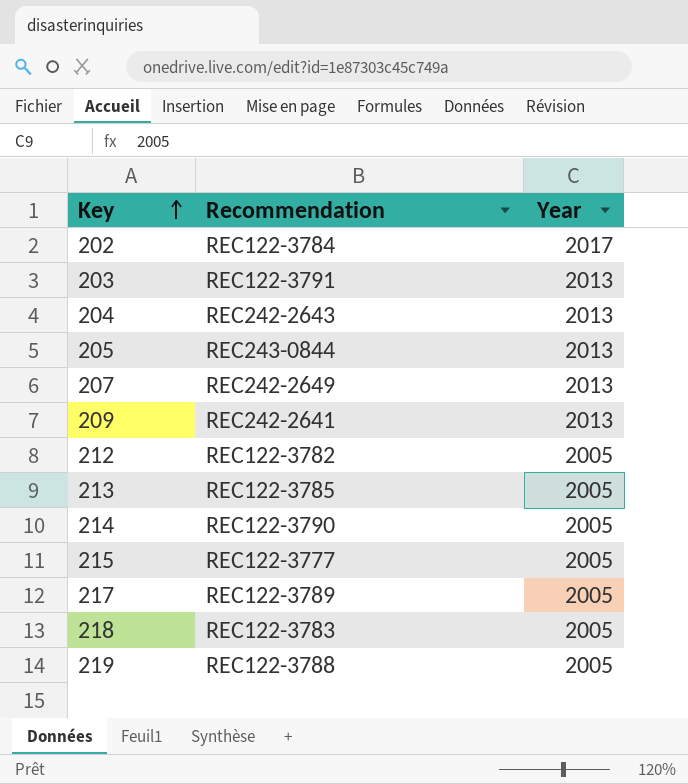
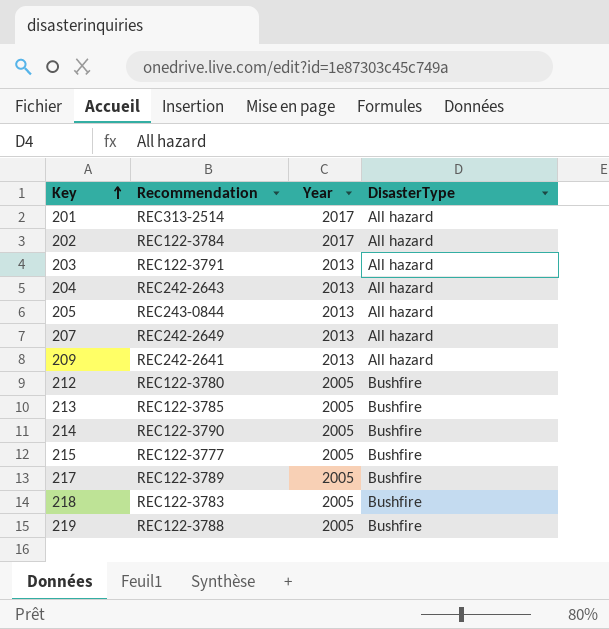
column DisasterType | position: none -> 4
row 201: none -> REC313-2514 | 2017 | All hazard
212 | Recommendation: REC122-3782 -> REC122-3780

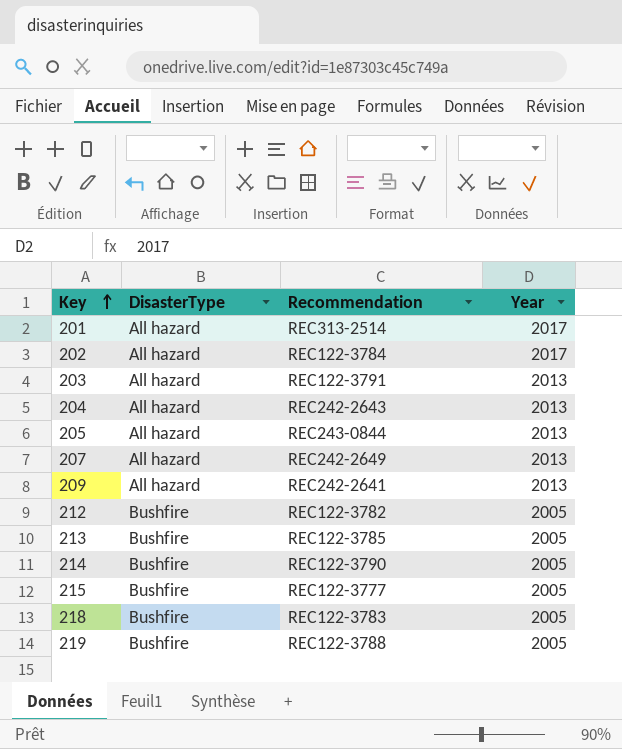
column DisasterType | position: 4 -> 2
row 217: REC122-3789 | 2005 | Bushfire -> none
212 | Recommendation: REC122-3780 -> REC122-3782

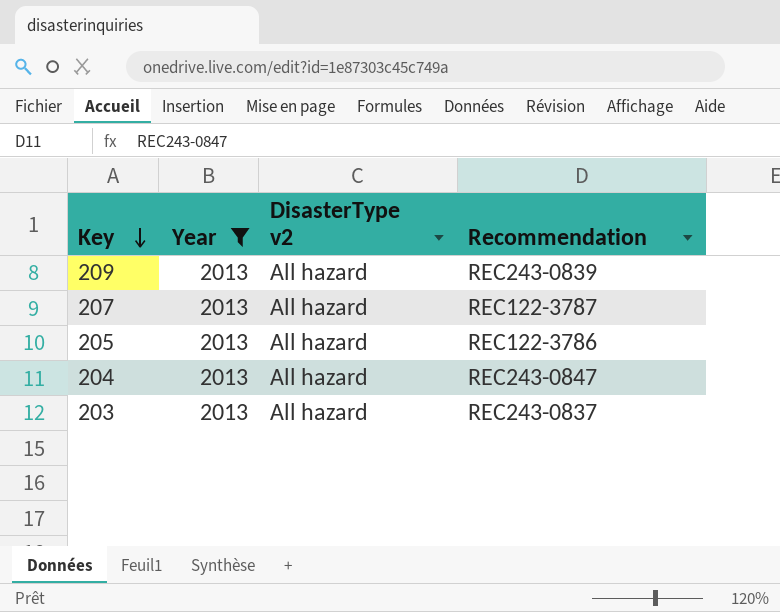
filter: none -> Year = 2013
row order: Key ascending -> Key descending
column Year | position: 4 -> 2
column name: DisasterType -> DisasterType v2
209 | Recommendation: REC242-2641 -> REC243-0839
207 | Recommendation: REC242-2649 -> REC122-3787
205 | Recommendation: REC243-0844 -> REC122-3786
204 | Recommendation: REC242-2643 -> REC243-0847
203 | Recommendation: REC122-3791 -> REC243-0837

